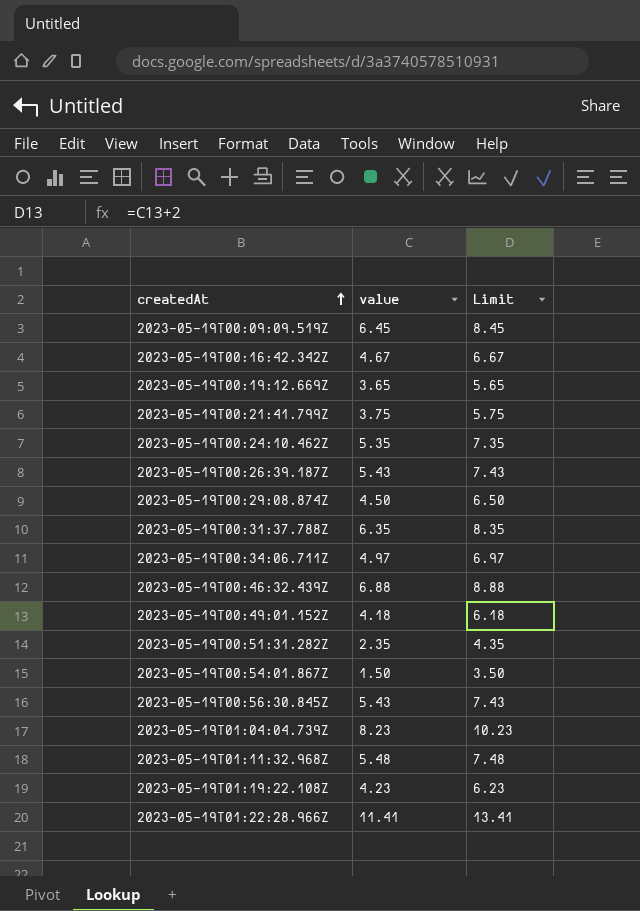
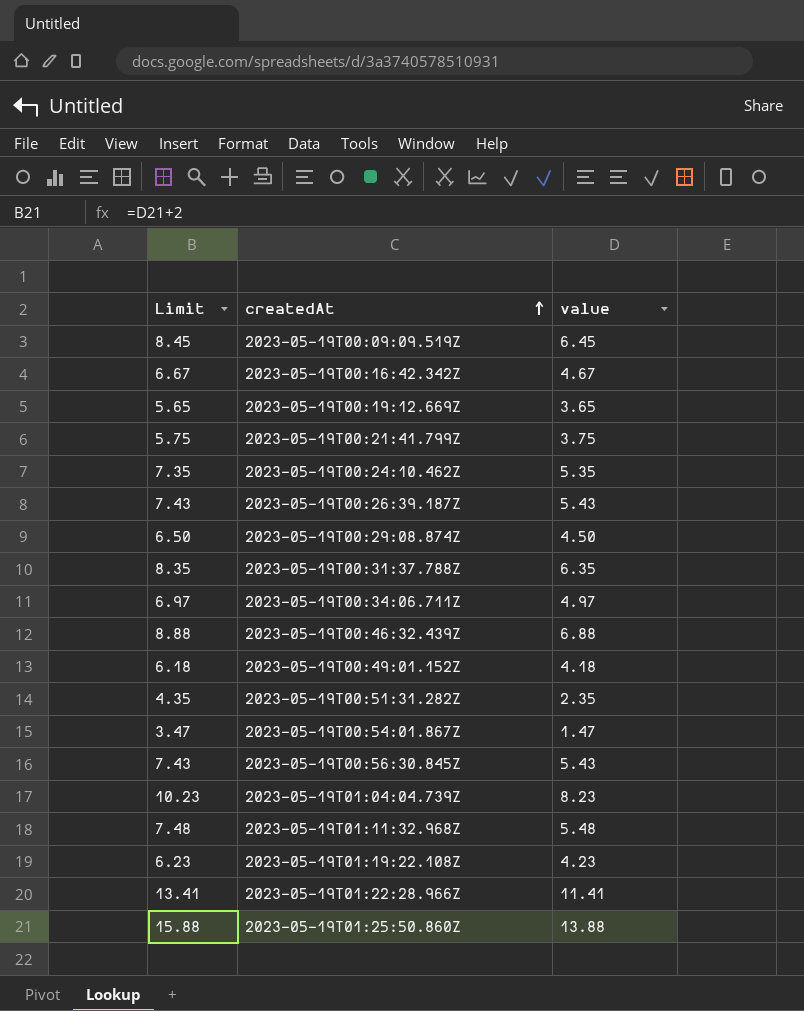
column Limit | position: 3 -> 1
2023-05-19T00:54:01.867Z | Limit: 3.50 -> 3.47
2023-05-19T00:54:01.867Z | value: 1.50 -> 1.47
row 2023-05-19T01:25:50.860Z: none -> 15.88 | 13.88

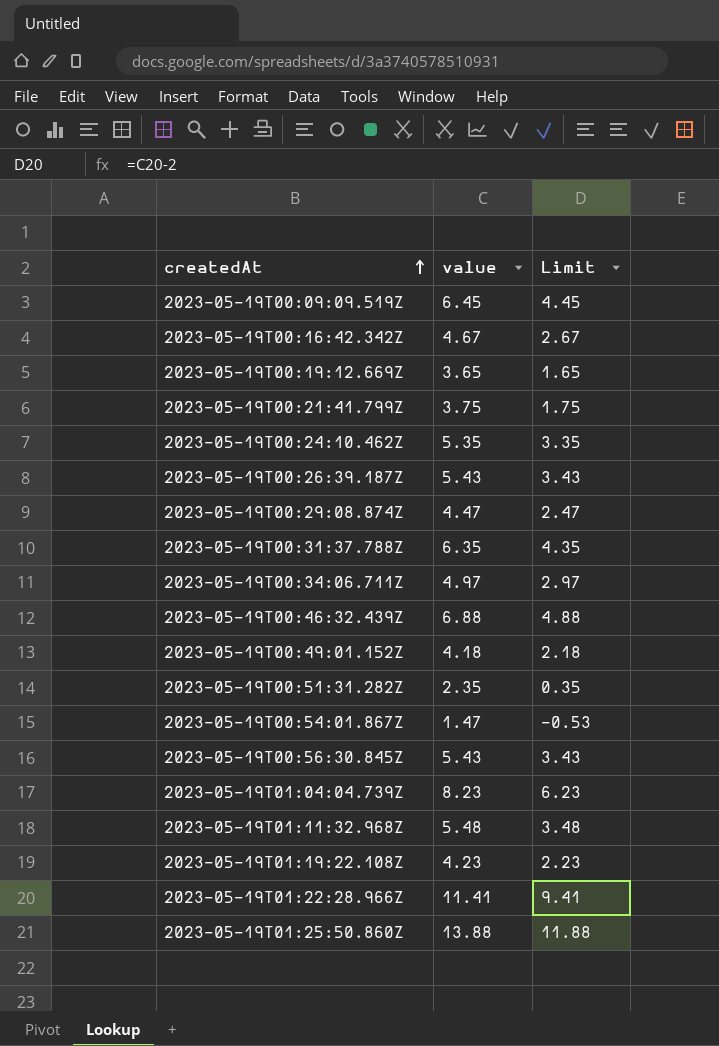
column Limit | formula: [value] + 2 -> [value] - 2
column Limit | position: 1 -> 3
2023-05-19T00:29:08.874Z | value: 4.50 -> 4.47

